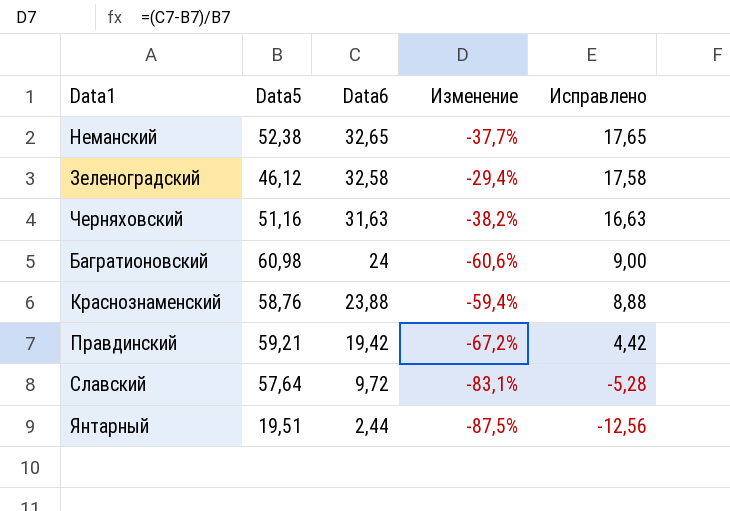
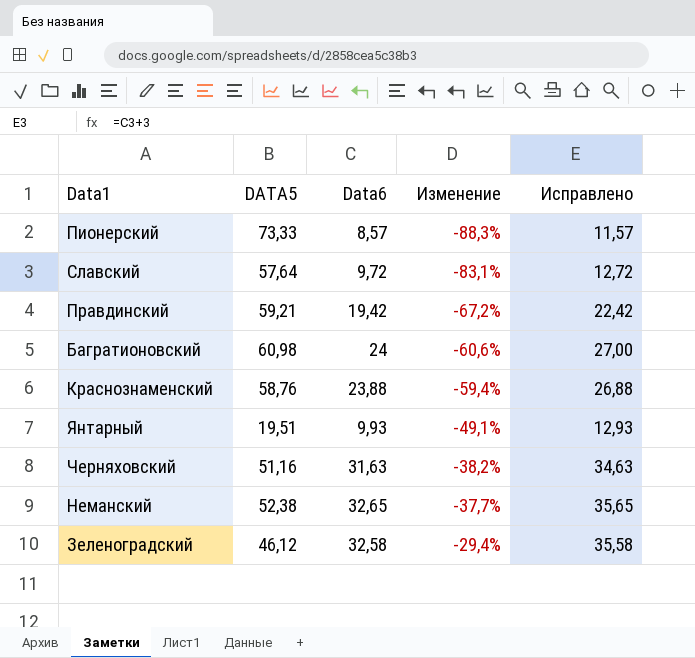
row order: Data6 descending -> Изменение ascending
column name: Data5 -> DATA5
column Исправлено | formula: [Data6] - 15 -> [Data6] + 3
row Пионерский: none -> 73,33 | 8,57 | -88,3% | 11,57
Янтарный | Data6: 2,44 -> 9,93
Янтарный | Изменение: -87,5% -> -49,1%

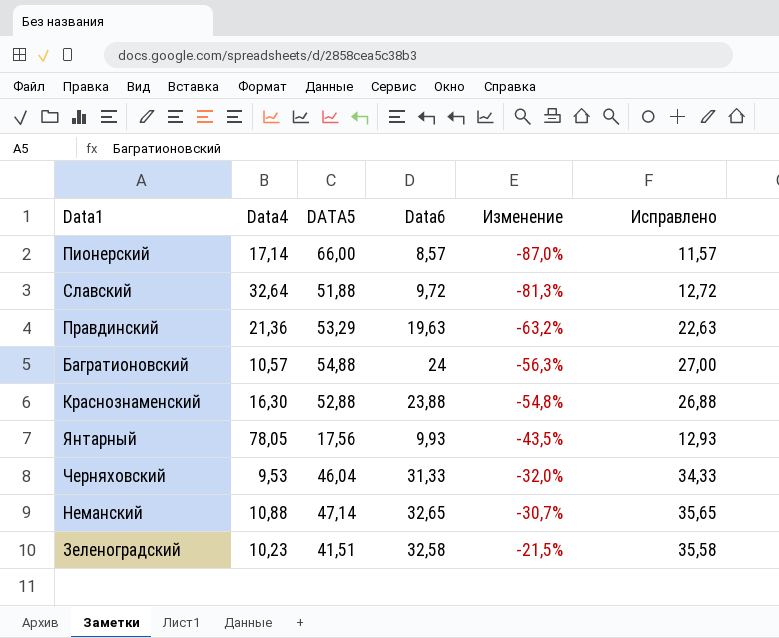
column Data4 | position: none -> 2
Пионерский | DATA5: 73,33 -> 66,00
Пионерский | Изменение: -88,3% -> -87,0%
Славский | DATA5: 57,64 -> 51,88
Славский | Изменение: -83,1% -> -81,3%
Правдинский | DATA5: 59,21 -> 53,29
Правдинский | Data6: 19,42 -> 19,63
Правдинский | Изменение: -67,2% -> -63,2%
Правдинский | Исправлено: 22,42 -> 22,63
Багратионовский | DATA5: 60,98 -> 54,88
Багратионовский | Изменение: -60,6% -> -56,3%
Краснознаменский | DATA5: 58,76 -> 52,88
Краснознаменский | Изменение: -59,4% -> -54,8%
Янтарный | DATA5: 19,51 -> 17,56
Янтарный | Изменение: -49,1% -> -43,5%
Черняховский | DATA5: 51,16 -> 46,04
Черняховский | Data6: 31,63 -> 31,33
Черняховский | Изменение: -38,2% -> -32,0%
Черняховский | Исправлено: 34,63 -> 34,33
Неманский | DATA5: 52,38 -> 47,14
Неманский | Изменение: -37,7% -> -30,7%
Зеленоградский | DATA5: 46,12 -> 41,51
Зеленоградский | Изменение: -29,4% -> -21,5%

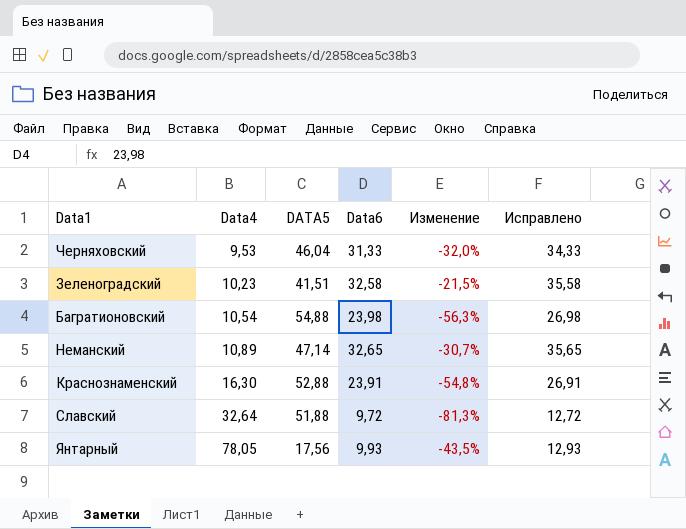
row order: Изменение ascending -> Data4 ascending
row Пионерский: 17,14 | 66,00 | 8,57 | -87,0% | 11,57 -> none
row Правдинский: 21,36 | 53,29 | 19,63 | -63,2% | 22,63 -> none
Багратионовский | Data4: 10,57 -> 10,54
Багратионовский | Data6: 24 -> 23,98
Багратионовский | Исправлено: 27,00 -> 26,98
Неманский | Data4: 10,88 -> 10,89
Краснознаменский | Data6: 23,88 -> 23,91
Краснознаменский | Исправлено: 26,88 -> 26,91

